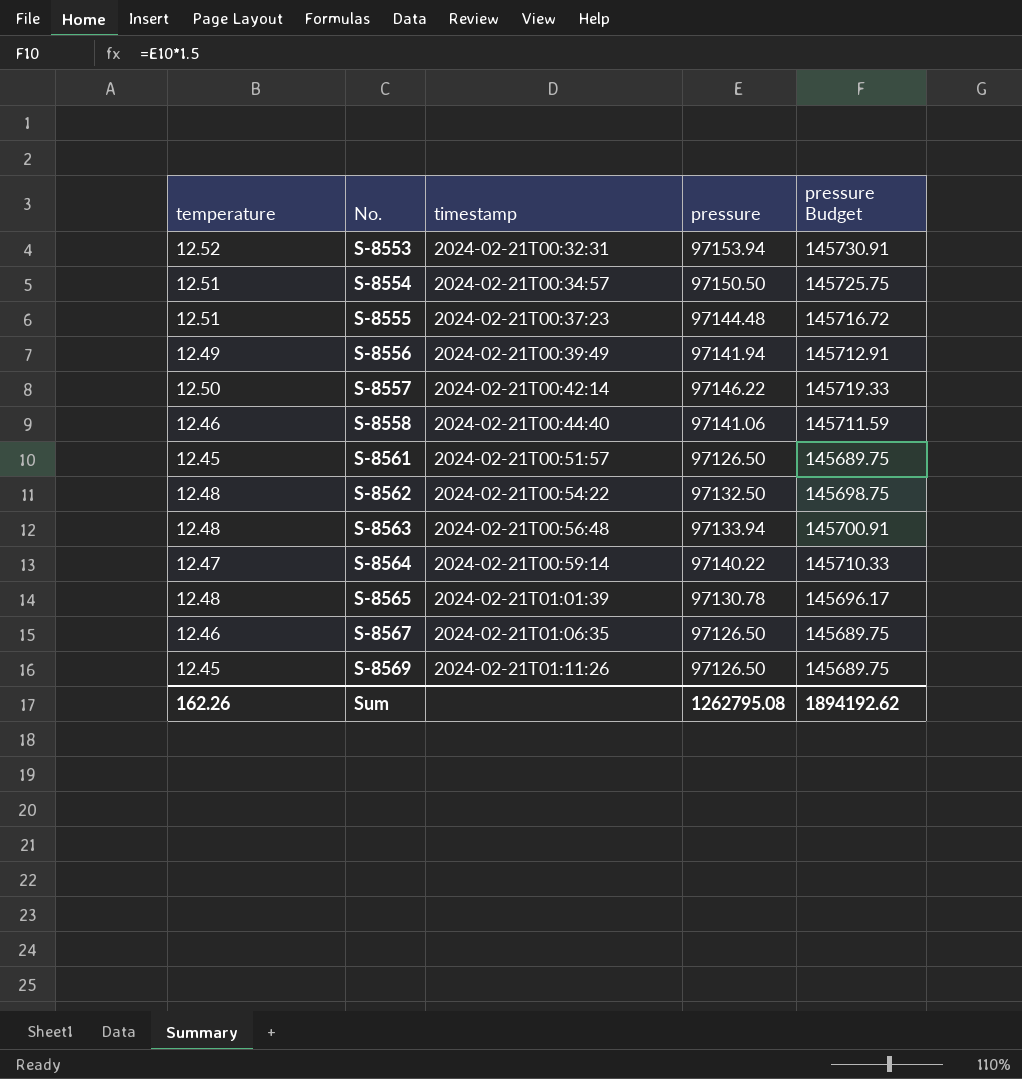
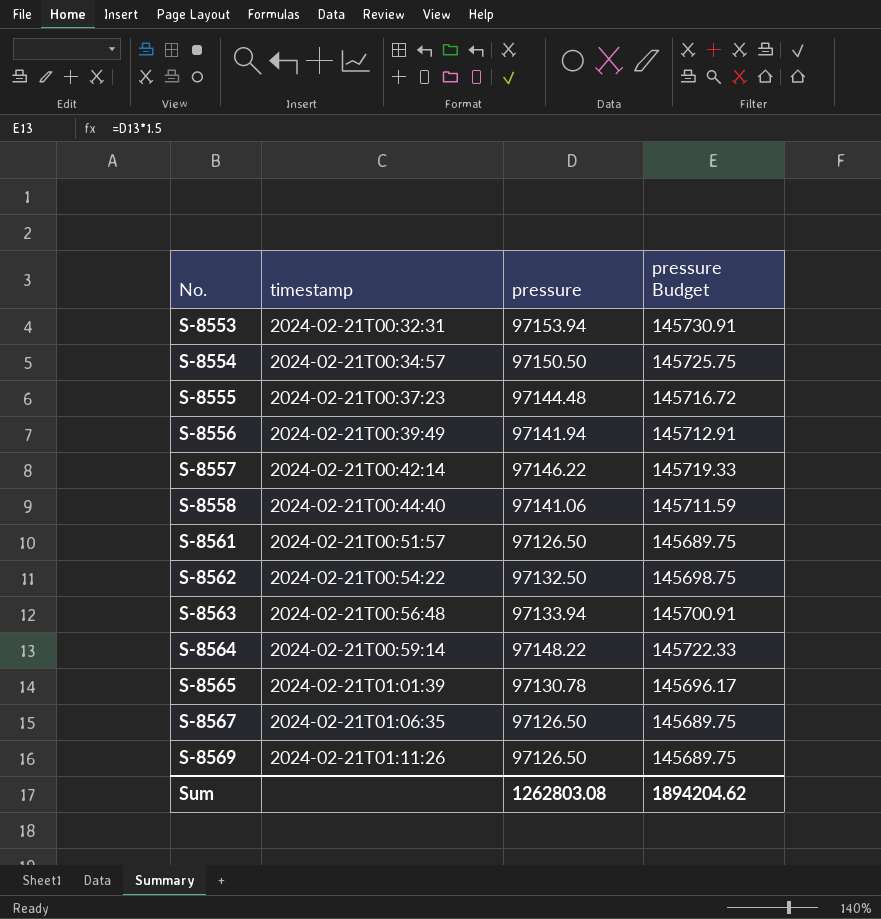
column temperature | position: 1 -> none
S-8564 | pressure: 97140.22 -> 97148.22
S-8564 | pressure Budget: 145710.33 -> 145722.33
Sum | pressure: 1262795.08 -> 1262803.08
Sum | pressure Budget: 1894192.62 -> 1894204.62

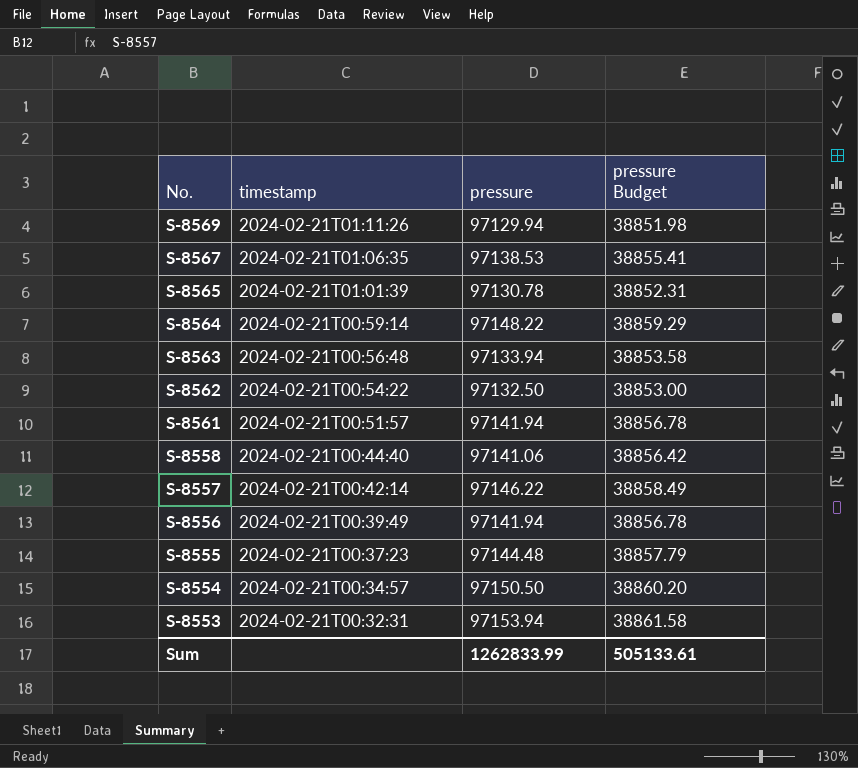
row order: No. ascending -> No. descending
column pressure Budget | formula: [pressure] * 1.5 -> [pressure] * 0.4
S-8569 | pressure: 97126.50 -> 97129.94
S-8567 | pressure: 97126.50 -> 97138.53
S-8561 | pressure: 97126.50 -> 97141.94
Sum | pressure: 1262803.08 -> 1262833.99
Sum | pressure Budget: 1894204.62 -> 505133.61

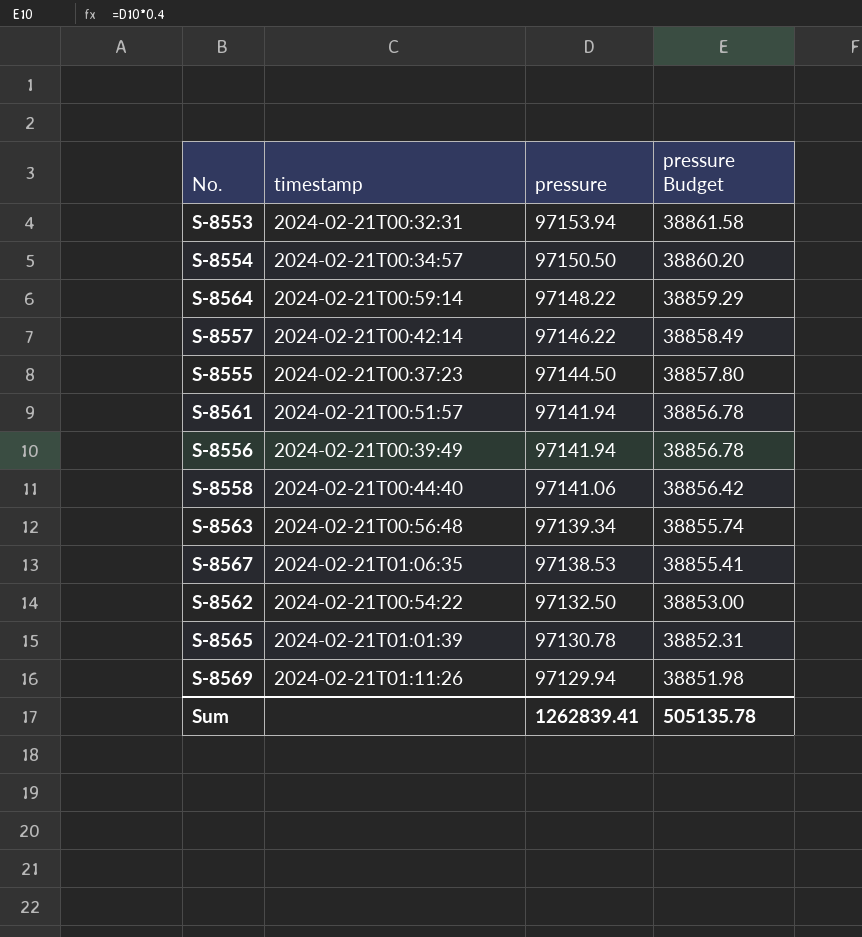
row order: No. descending -> pressure descending
S-8555 | pressure: 97144.48 -> 97144.50
S-8555 | pressure Budget: 38857.79 -> 38857.80
S-8563 | pressure: 97133.94 -> 97139.34
S-8563 | pressure Budget: 38853.58 -> 38855.74
Sum | pressure: 1262833.99 -> 1262839.41
Sum | pressure Budget: 505133.61 -> 505135.78

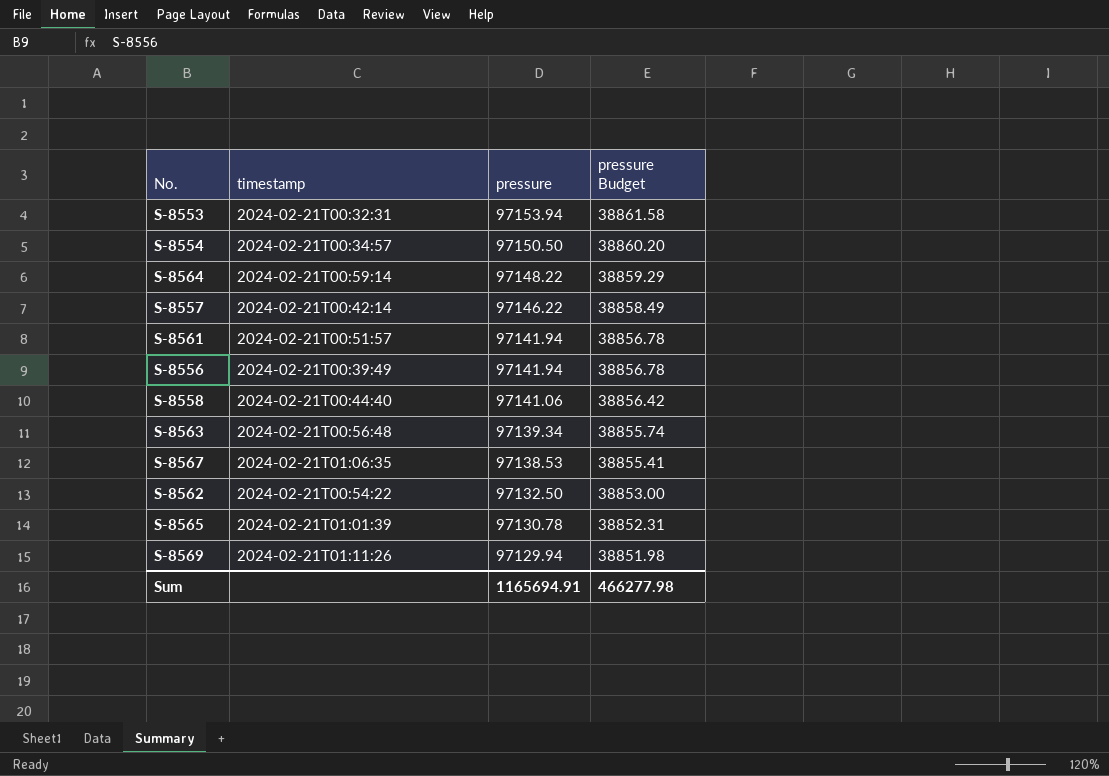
row S-8555: 2024-02-21T00:37:23 | 97144.50 | 38857.80 -> none
Sum | pressure: 1262839.41 -> 1165694.91
Sum | pressure Budget: 505135.78 -> 466277.98

